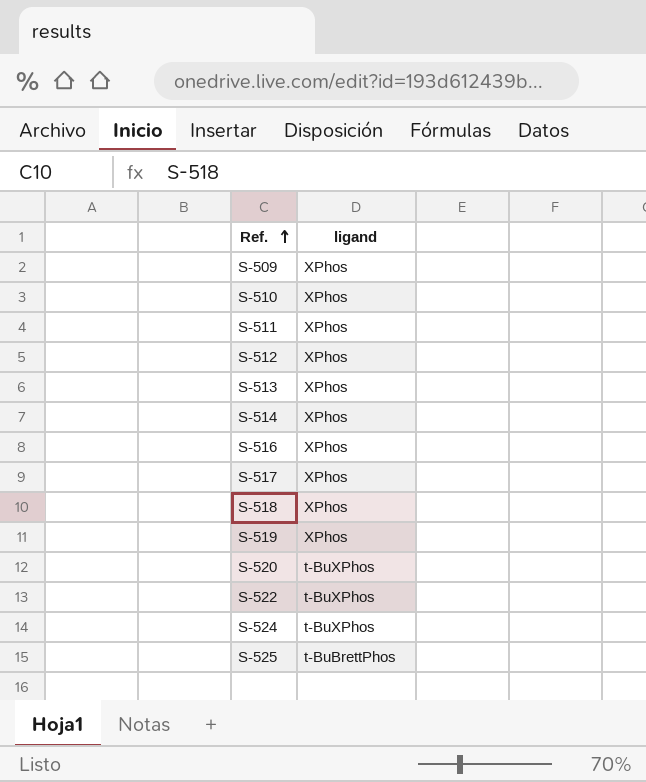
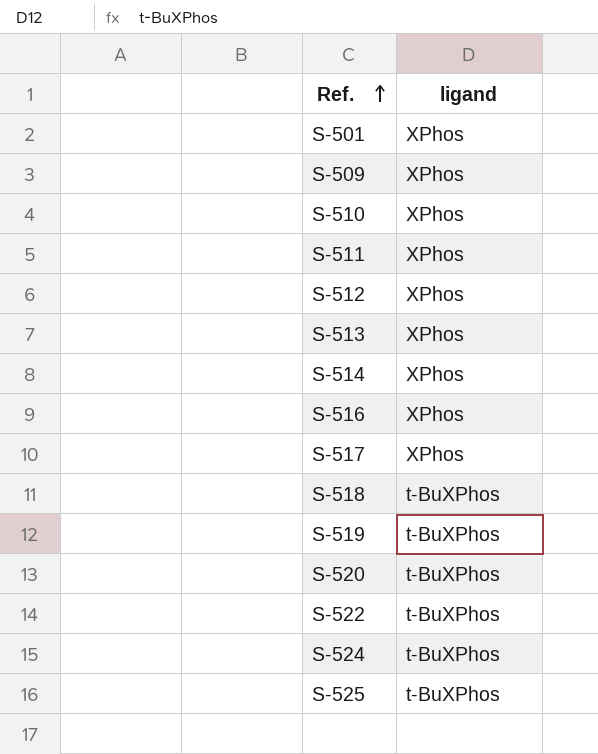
row S-501: none -> XPhos
S-518 | ligand: XPhos -> t-BuXPhos
S-519 | ligand: XPhos -> t-BuXPhos
S-525 | ligand: t-BuBrettPhos -> t-BuXPhos

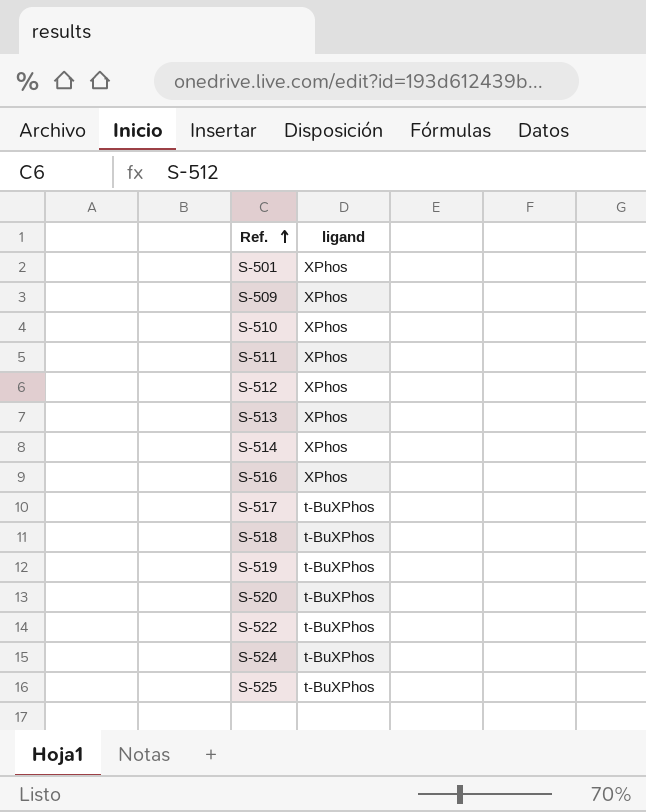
S-517 | ligand: XPhos -> t-BuXPhos

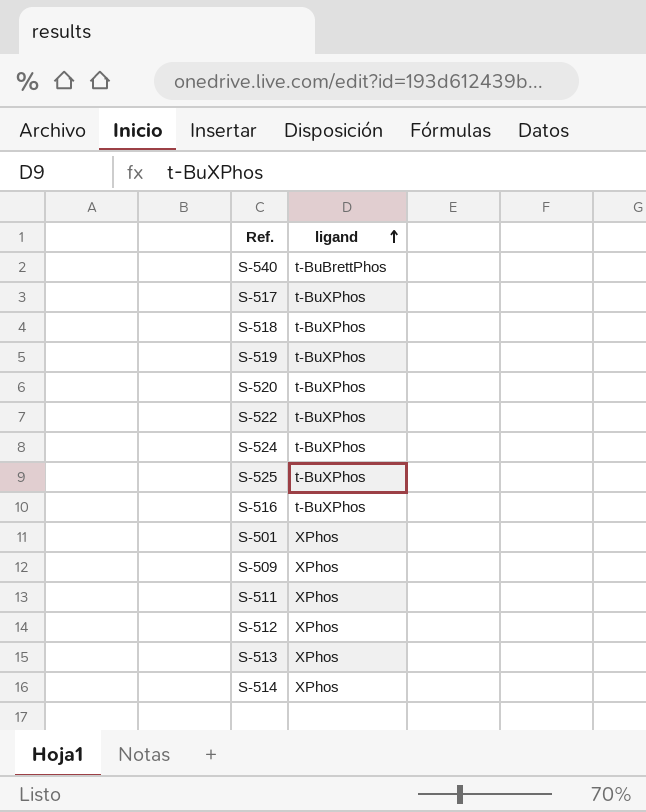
row order: Ref. ascending -> ligand ascending
row S-510: XPhos -> none
row S-540: none -> t-BuBrettPhos
S-516 | ligand: XPhos -> t-BuXPhos

